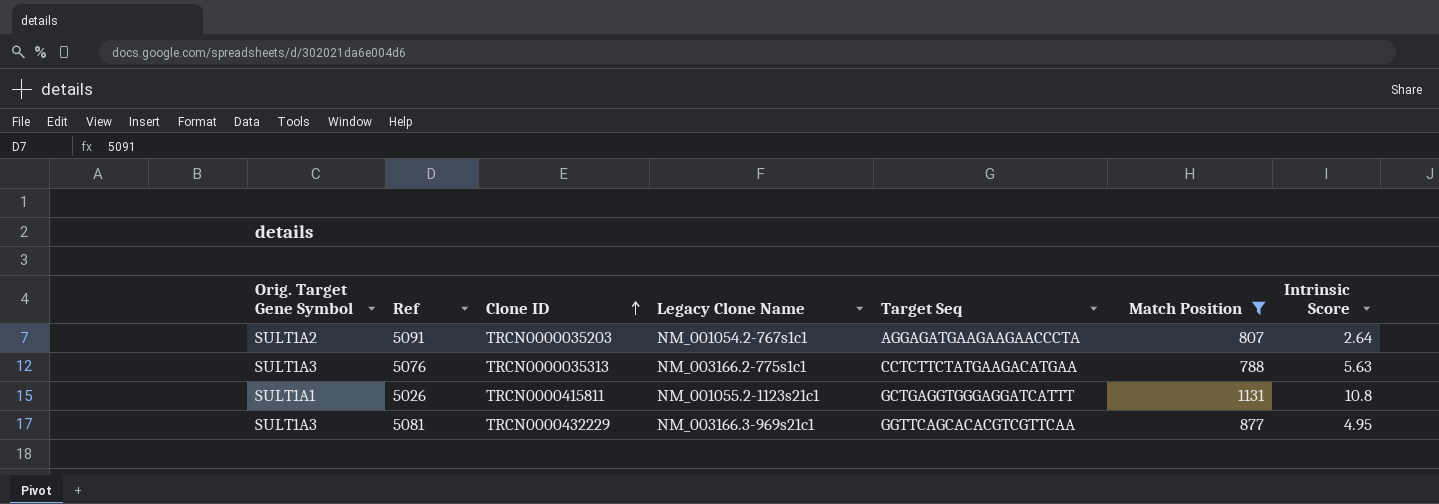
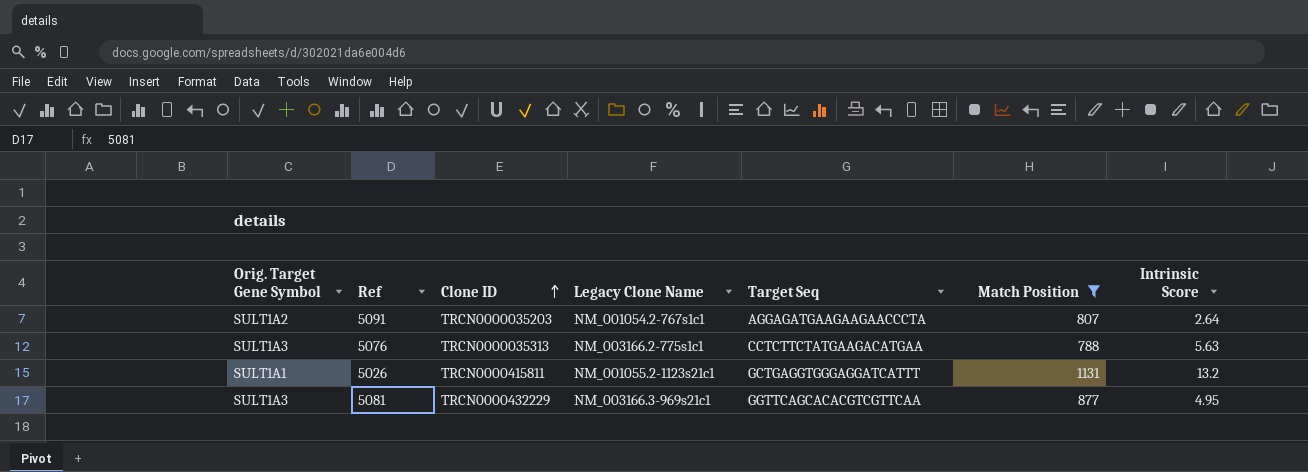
5026 | Intrinsic Score: 10.8 -> 13.2

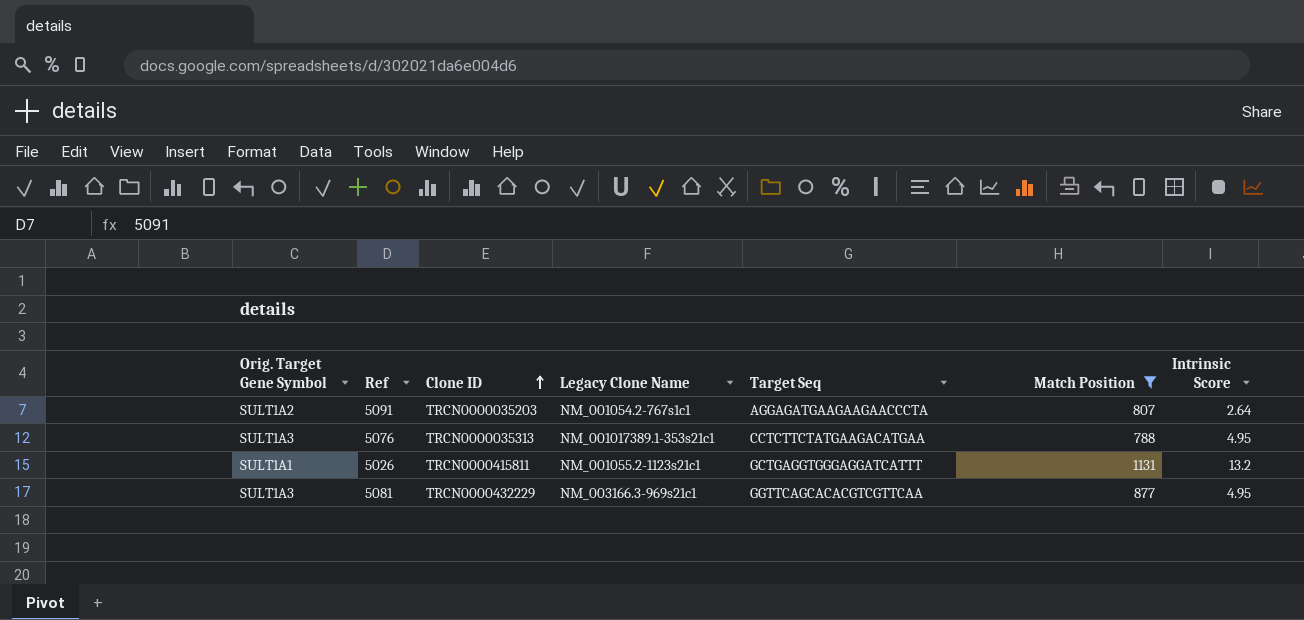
5076 | Legacy Clone Name: NM_003166.2-775s1c1 -> NM_001017389.1-353s21c1
5076 | Intrinsic Score: 5.63 -> 4.95

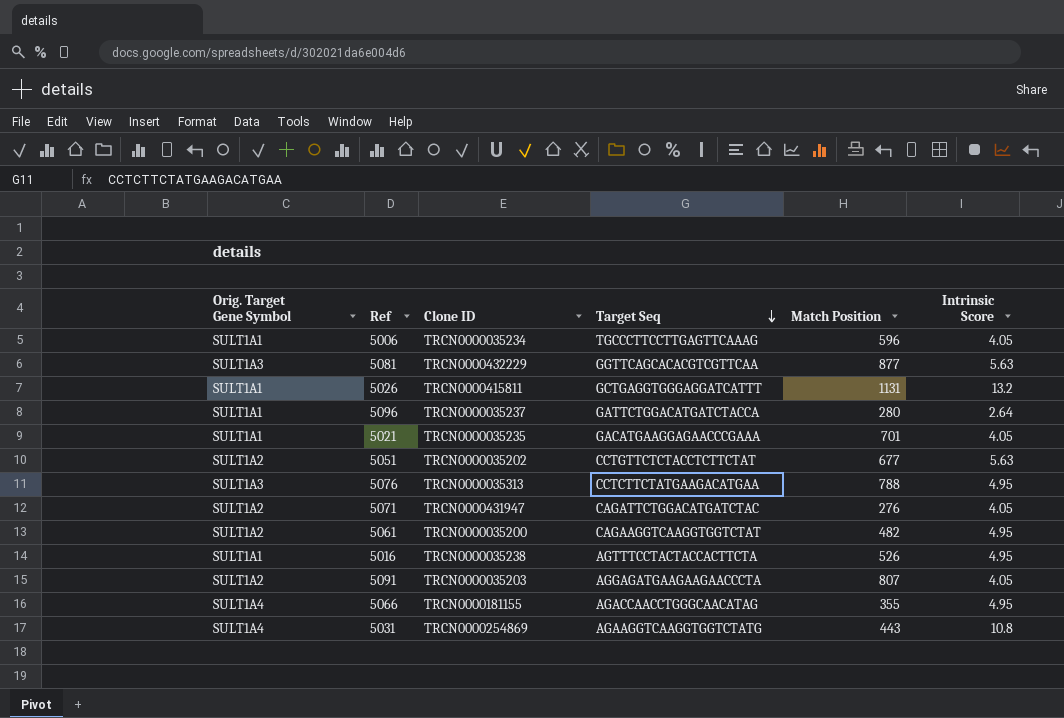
filter: Match Position >= 788 -> none
row order: Clone ID ascending -> Target Seq descending
column Legacy Clone Name | position: 4 -> none
5081 | Intrinsic Score: 4.95 -> 5.63
5091 | Intrinsic Score: 2.64 -> 4.05

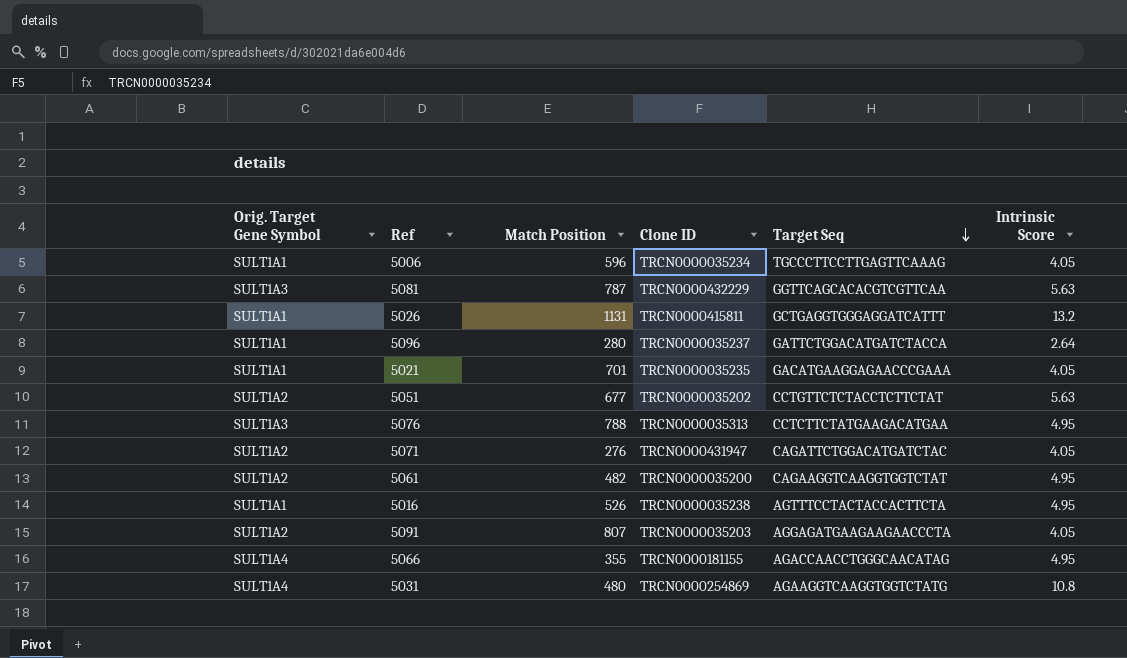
column Match Position | position: 5 -> 3
5081 | Match Position: 877 -> 787
5031 | Match Position: 443 -> 480

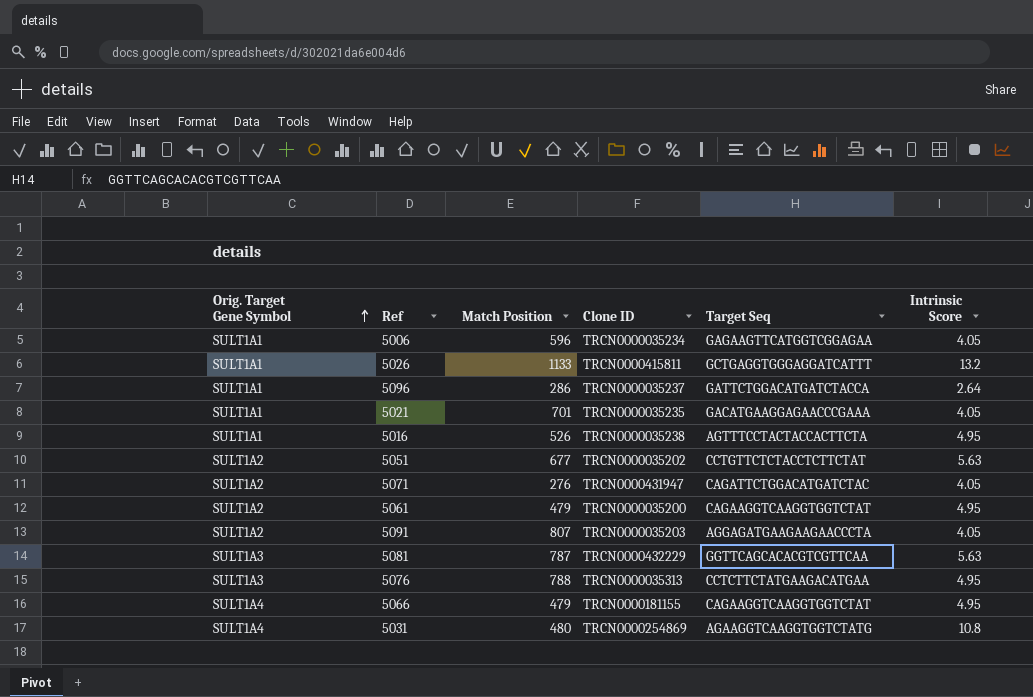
row order: Target Seq descending -> Orig. Target Gene Symbol ascending
5006 | Target Seq: TGCCCTTCCTTGAGTTCAAAG -> GAGAAGTTCATGGTCGGAGAA
5026 | Match Position: 1131 -> 1133
5096 | Match Position: 280 -> 286
5061 | Match Position: 482 -> 479
5066 | Match Position: 355 -> 479
5066 | Target Seq: AGACCAACCTGGGCAACATAG -> CAGAAGGTCAAGGTGGTCTAT

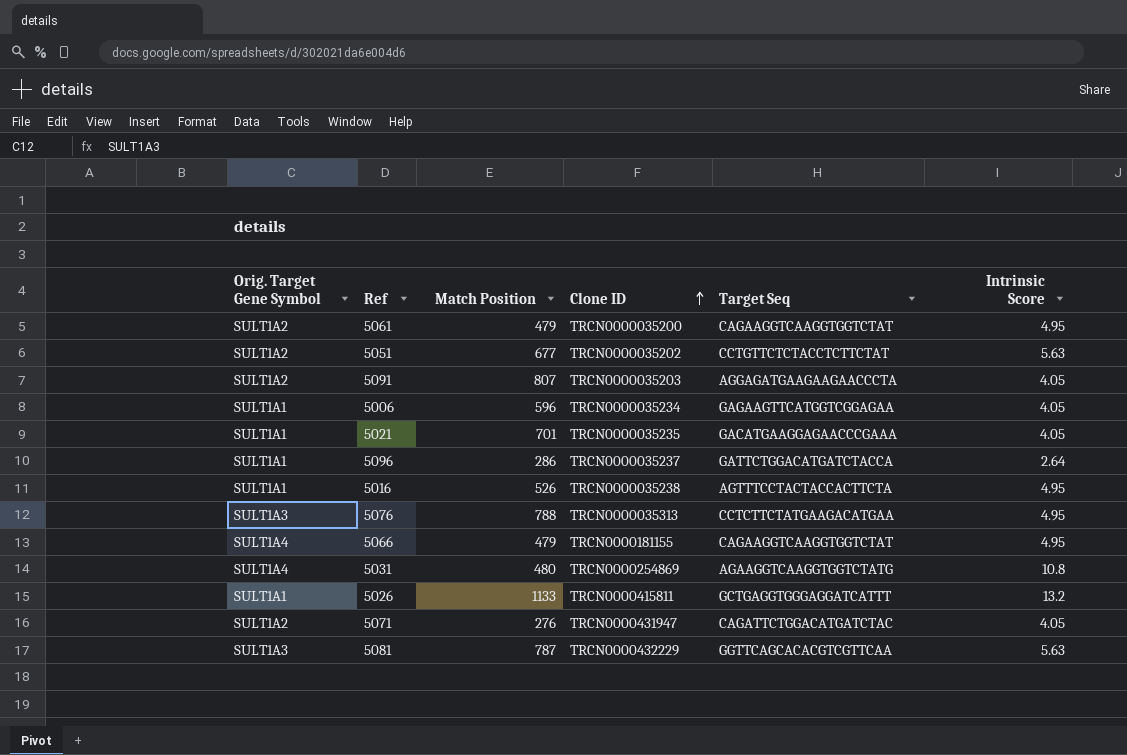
row order: Orig. Target Gene Symbol ascending -> Clone ID ascending

